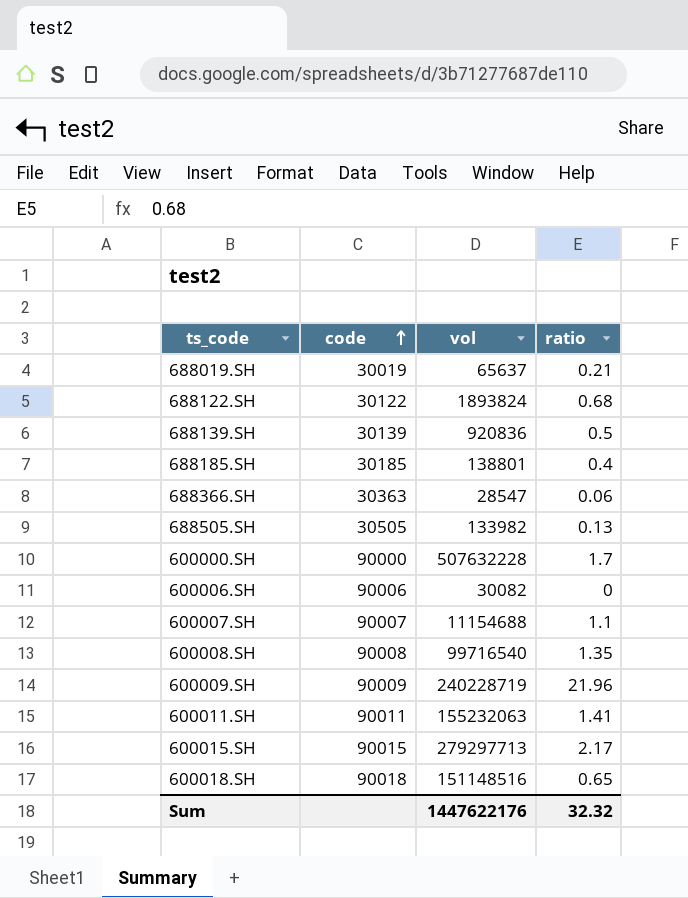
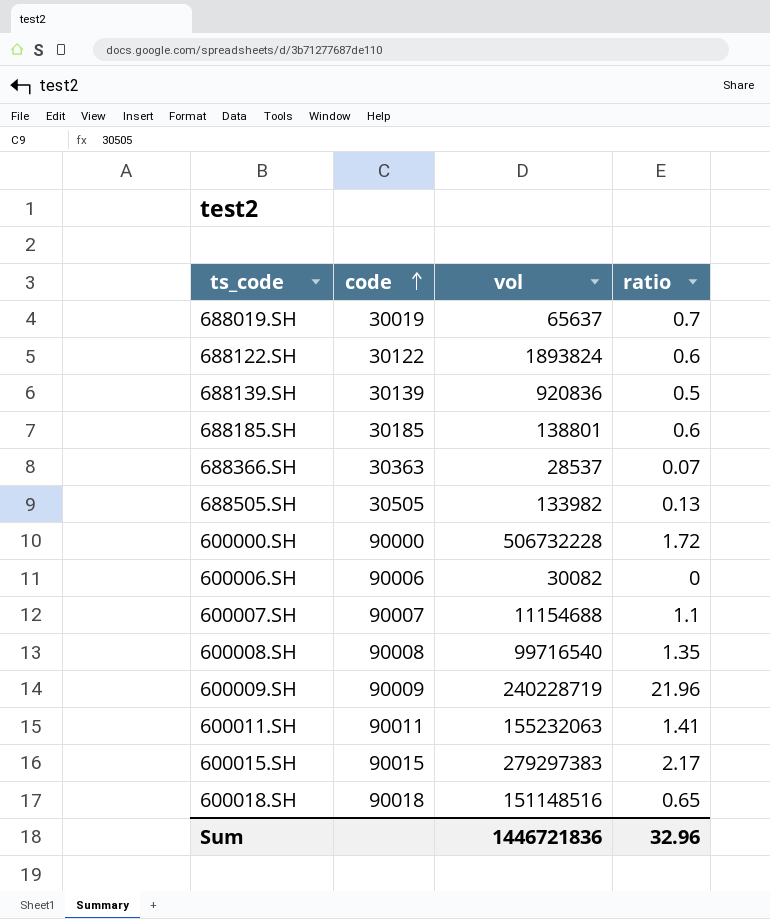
688019.SH | ratio: 0.21 -> 0.7
688122.SH | ratio: 0.68 -> 0.6
688185.SH | ratio: 0.4 -> 0.6
688366.SH | vol: 28547 -> 28537
688366.SH | ratio: 0.06 -> 0.07
600000.SH | vol: 507632228 -> 506732228
600000.SH | ratio: 1.7 -> 1.72
600015.SH | vol: 279297713 -> 279297383
Sum | vol: 1447622176 -> 1446721836
Sum | ratio: 32.32 -> 32.96

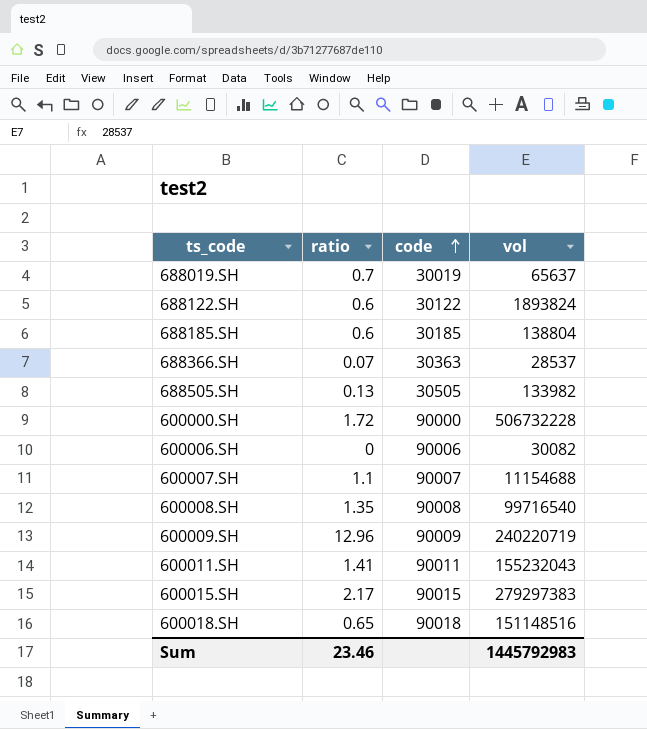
column ratio | position: 4 -> 2
row 688139.SH: 30139 | 920836 | 0.5 -> none
688185.SH | vol: 138801 -> 138804
600009.SH | ratio: 21.96 -> 12.96
600009.SH | vol: 240228719 -> 240220719
600011.SH | vol: 155232063 -> 155232043
Sum | ratio: 32.96 -> 23.46
Sum | vol: 1446721836 -> 1445792983

